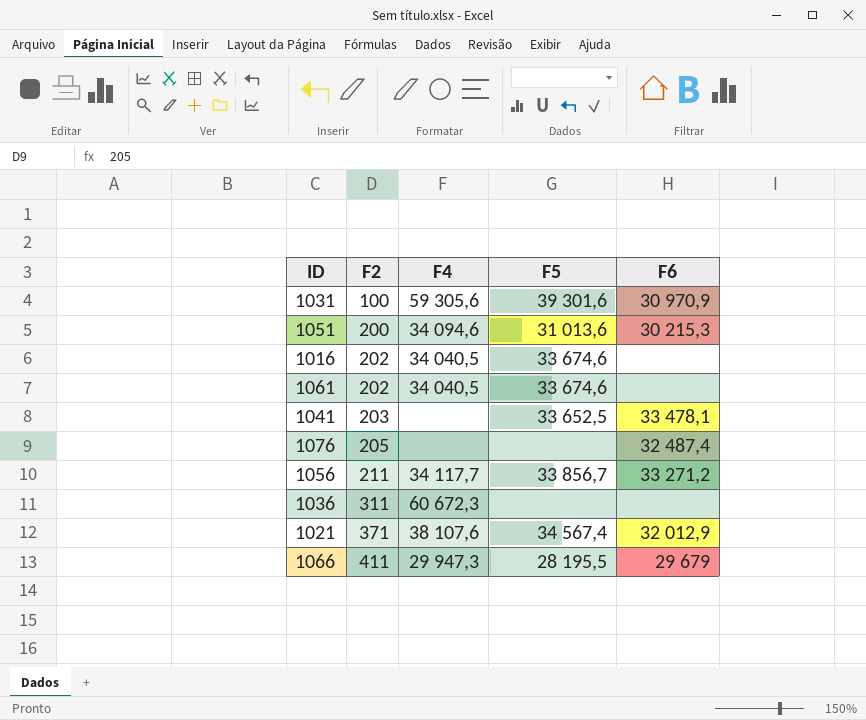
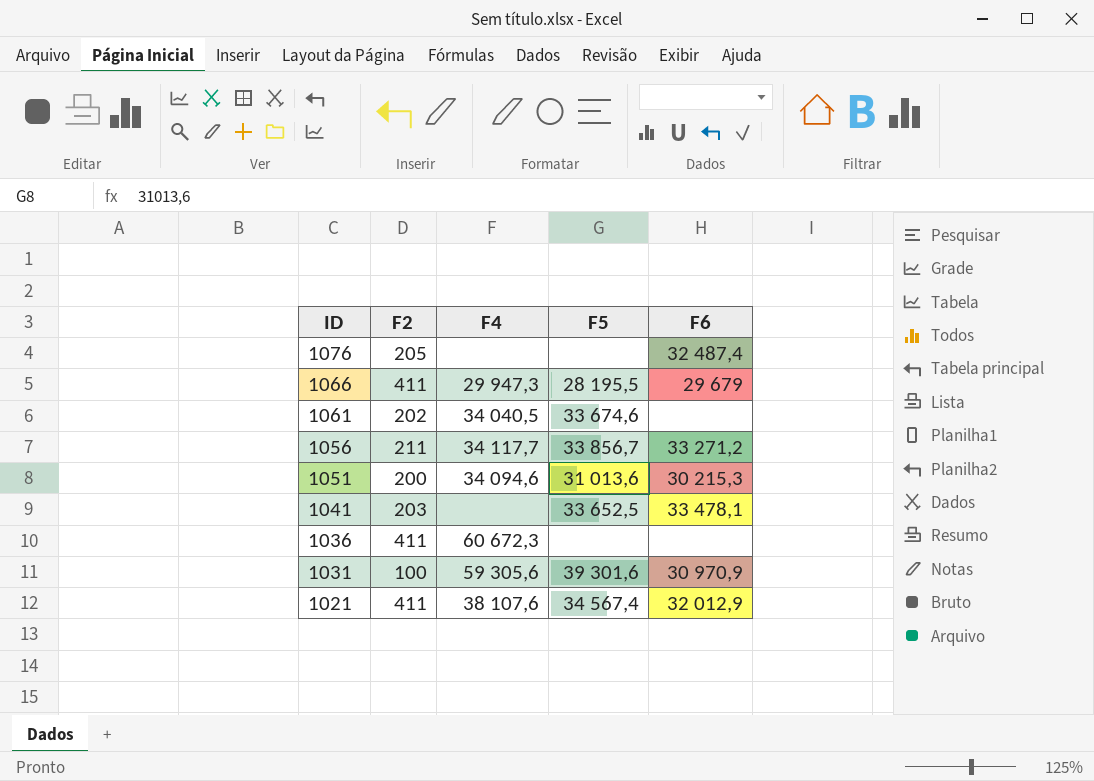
row order: F2 ascending -> ID descending
row 1016: 202 | 34 040,5 | 33 674,6 | none -> none
1036 | F2: 311 -> 411
1021 | F2: 371 -> 411

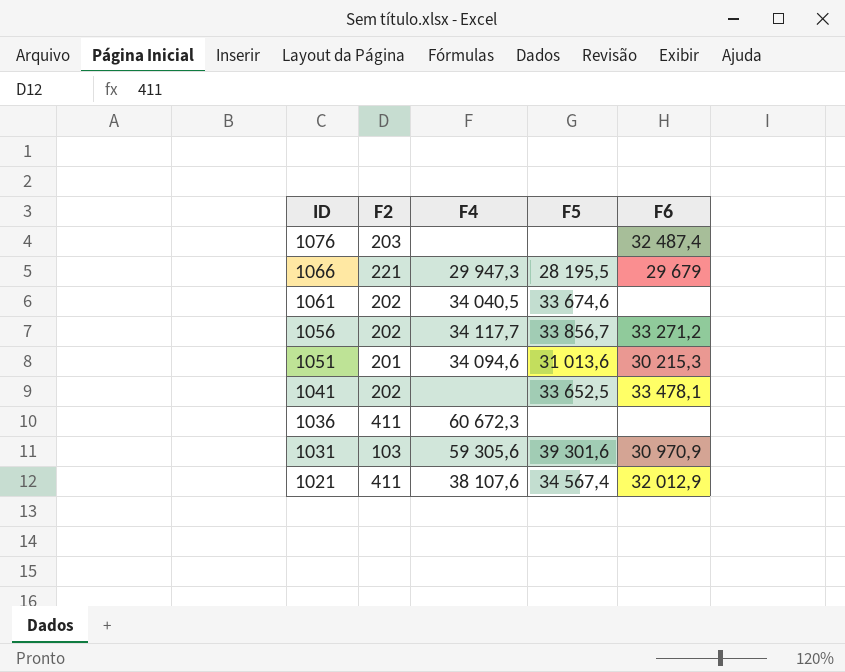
1076 | F2: 205 -> 203
1066 | F2: 411 -> 221
1056 | F2: 211 -> 202
1051 | F2: 200 -> 201
1041 | F2: 203 -> 202
1031 | F2: 100 -> 103

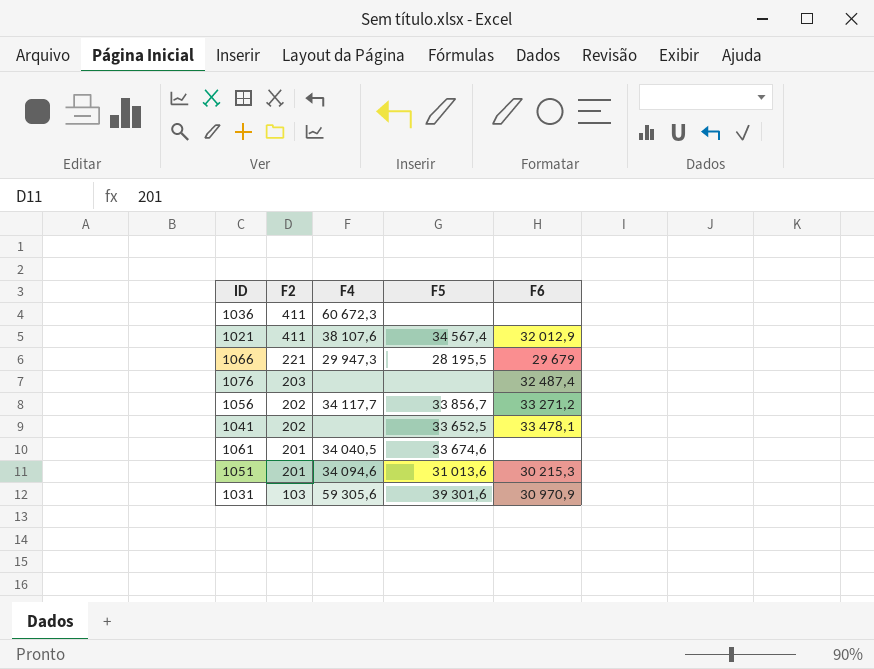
row order: ID descending -> F2 descending
1061 | F2: 202 -> 201

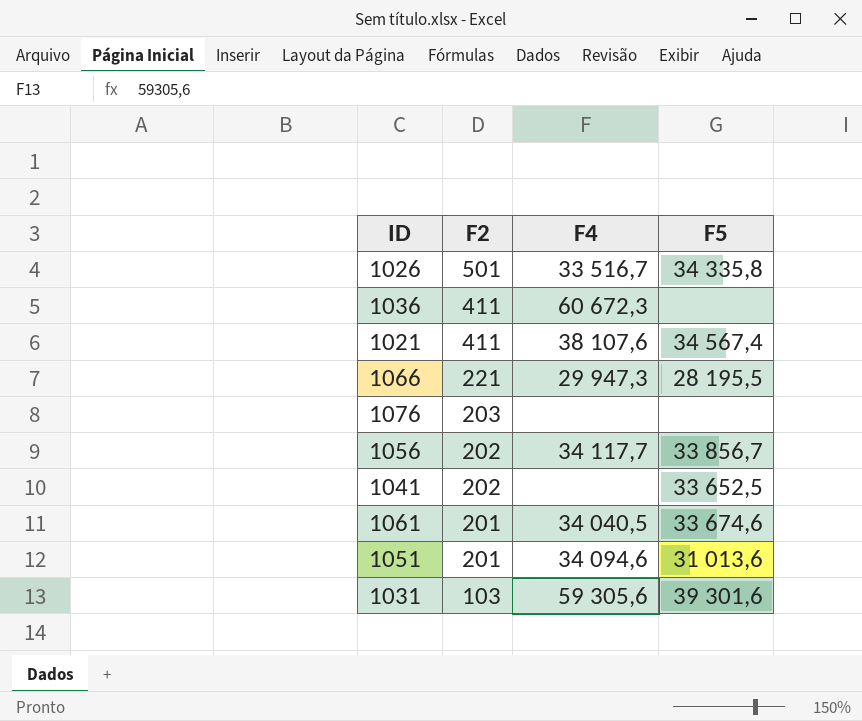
column F6 | position: 5 -> none
row 1026: none -> 501 | 33 516,7 | 34 335,8

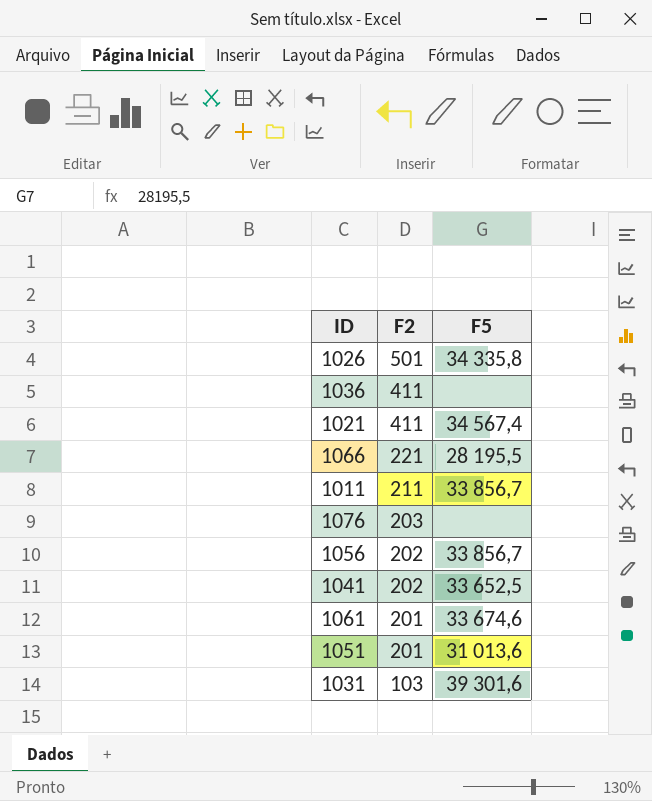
column F4 | position: 3 -> none
row 1011: none -> 211 | 33 856,7

